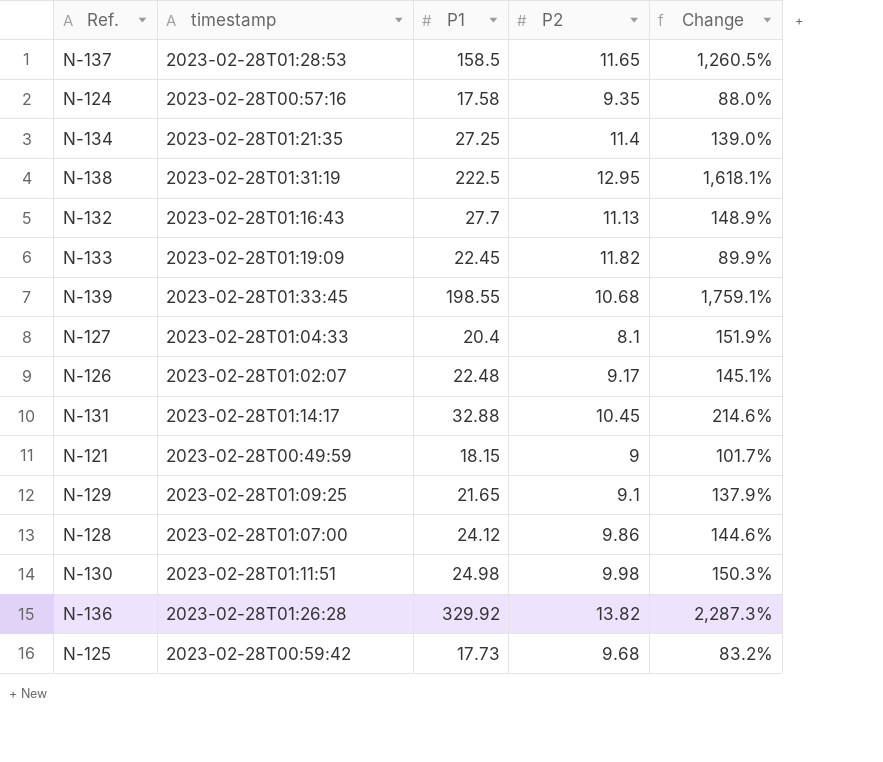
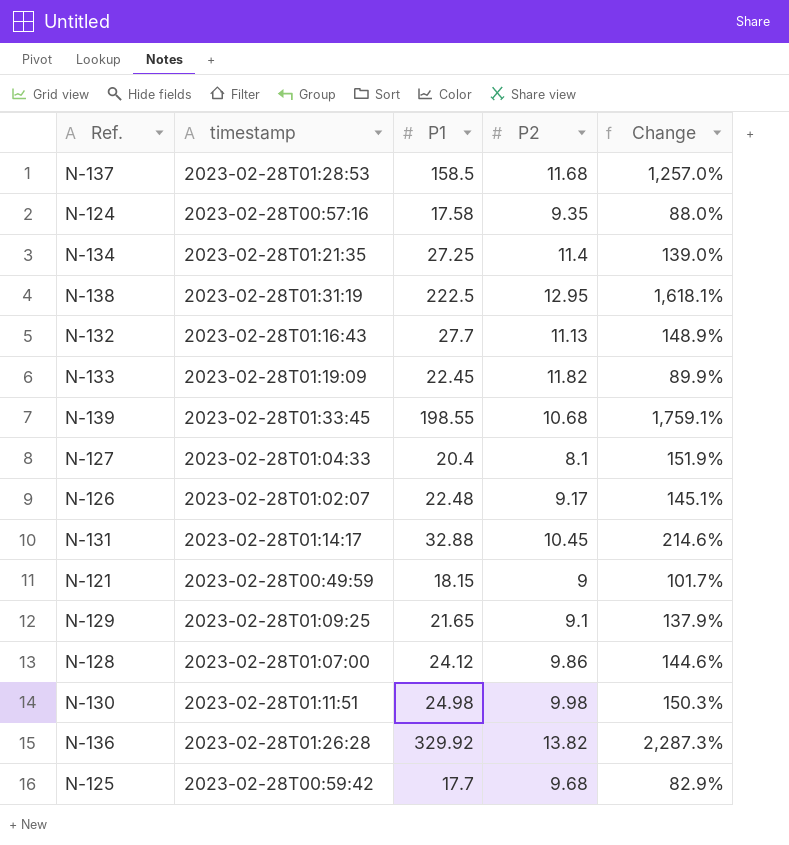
N-137 | P2: 11.65 -> 11.68
N-137 | Change: 1,260.5% -> 1,257.0%
N-125 | P1: 17.73 -> 17.7
N-125 | Change: 83.2% -> 82.9%

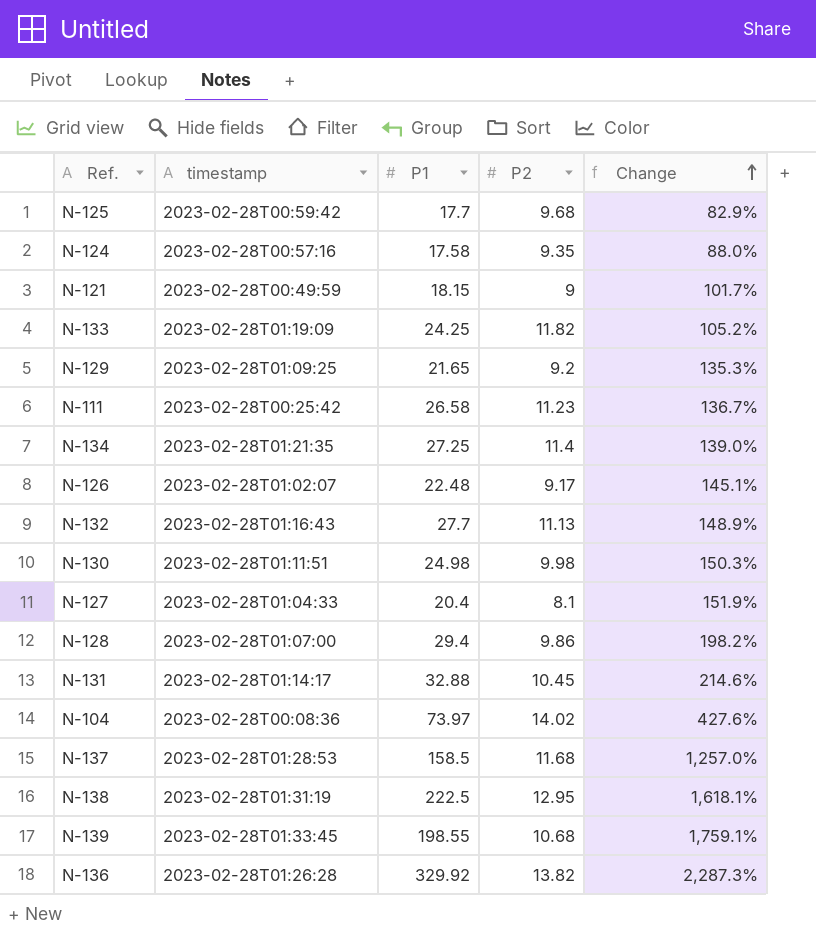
row order: none -> Change ascending
N-133 | P1: 22.45 -> 24.25
N-133 | Change: 89.9% -> 105.2%
N-129 | P2: 9.1 -> 9.2
N-129 | Change: 137.9% -> 135.3%
row N-111: none -> 2023-02-28T00:25:42 | 26.58 | 11.23 | 136.7%
N-128 | P1: 24.12 -> 29.4
N-128 | Change: 144.6% -> 198.2%
row N-104: none -> 2023-02-28T00:08:36 | 73.97 | 14.02 | 427.6%

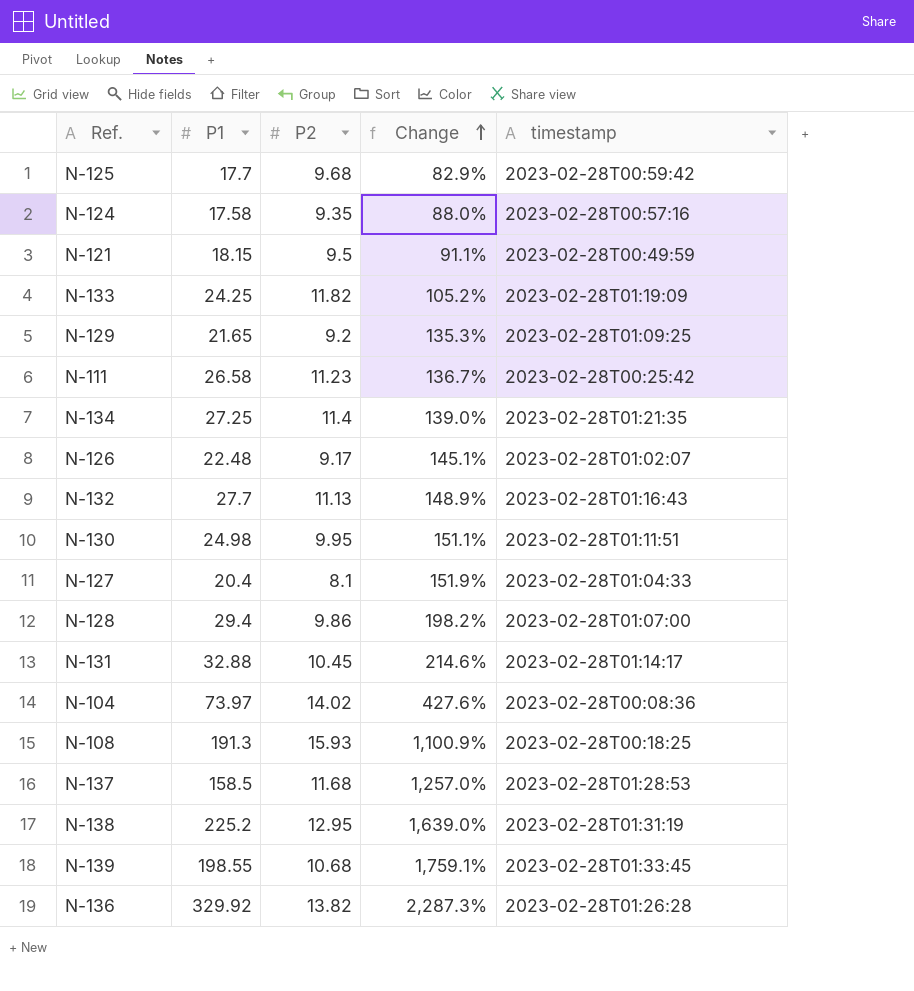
column timestamp | position: 2 -> 5
N-121 | P2: 9 -> 9.5
N-121 | Change: 101.7% -> 91.1%
N-130 | P2: 9.98 -> 9.95
N-130 | Change: 150.3% -> 151.1%
row N-108: none -> 191.3 | 15.93 | 1,100.9% | 2023-02-28T00:18:25
N-138 | P1: 222.5 -> 225.2
N-138 | Change: 1,618.1% -> 1,639.0%

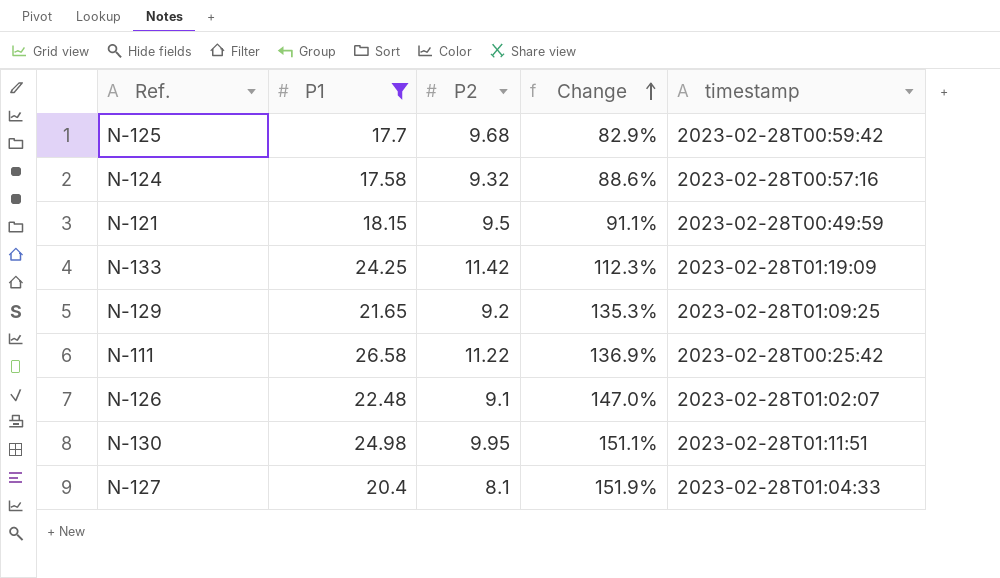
filter: none -> P1 <= 26.58
N-124 | P2: 9.35 -> 9.32
N-124 | Change: 88.0% -> 88.6%
N-133 | P2: 11.82 -> 11.42
N-133 | Change: 105.2% -> 112.3%
N-111 | P2: 11.23 -> 11.22
N-111 | Change: 136.7% -> 136.9%
N-126 | P2: 9.17 -> 9.1
N-126 | Change: 145.1% -> 147.0%

